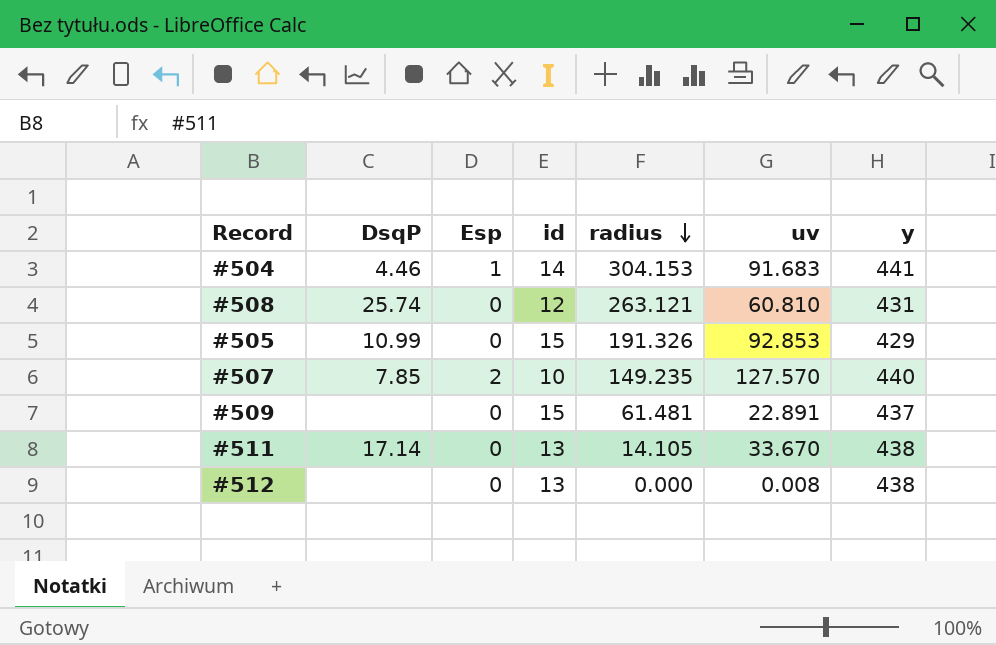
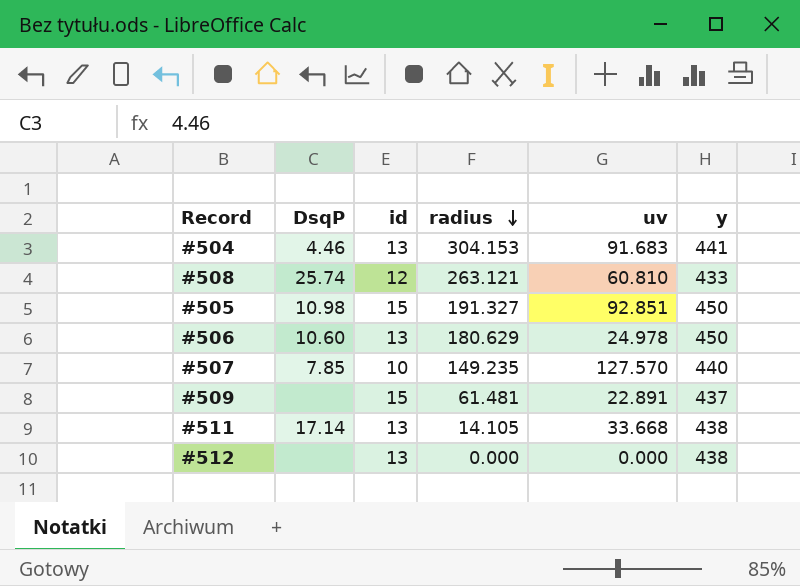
column Esp | position: 3 -> none
#504 | id: 14 -> 13
#508 | y: 431 -> 433
#505 | DsqP: 10.99 -> 10.98
#505 | radius: 191.326 -> 191.327
#505 | uv: 92.853 -> 92.851
#505 | y: 429 -> 450
row #506: none -> 10.60 | 13 | 180.629 | 24.978 | 450
#511 | uv: 33.670 -> 33.668
#512 | uv: 0.008 -> 0.000

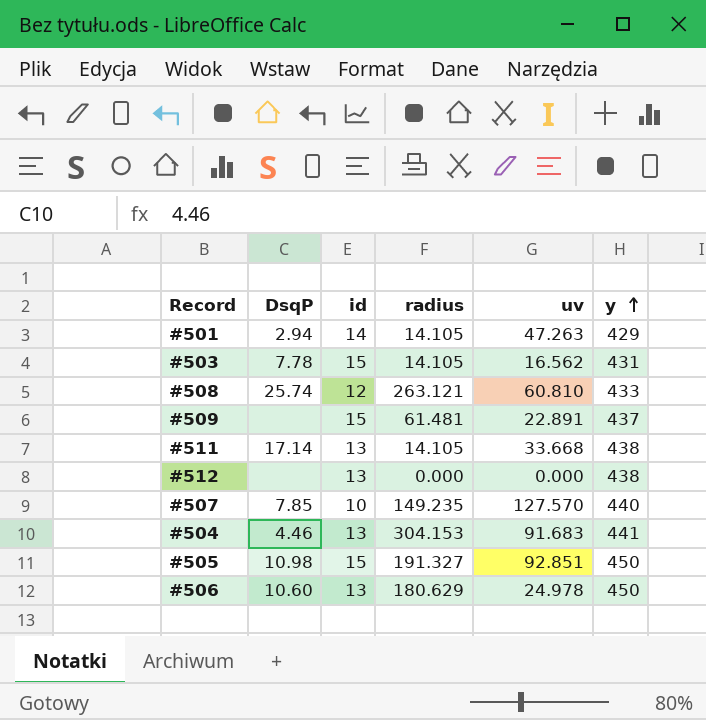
row order: radius descending -> y ascending
row #501: none -> 2.94 | 14 | 14.105 | 47.263 | 429
row #503: none -> 7.78 | 15 | 14.105 | 16.562 | 431

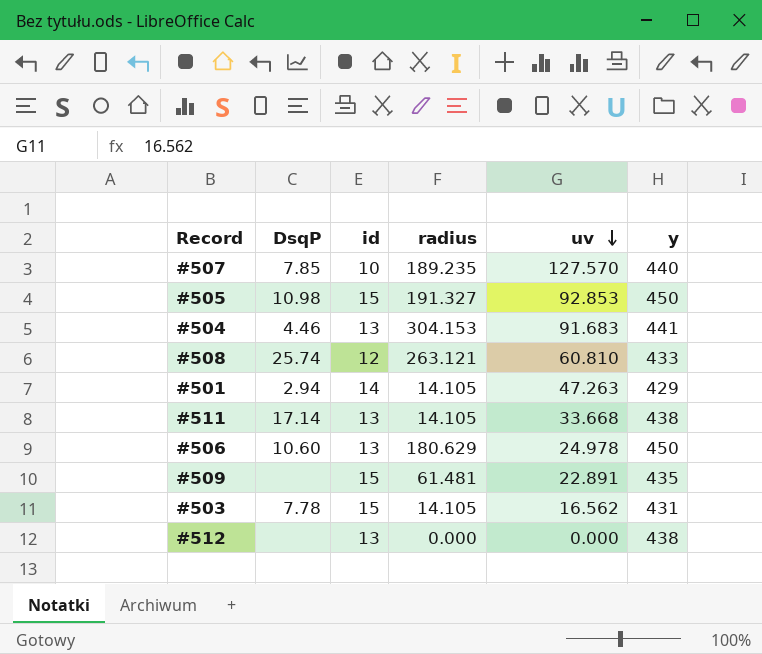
row order: y ascending -> uv descending
#507 | radius: 149.235 -> 189.235
#505 | uv: 92.851 -> 92.853
#509 | y: 437 -> 435

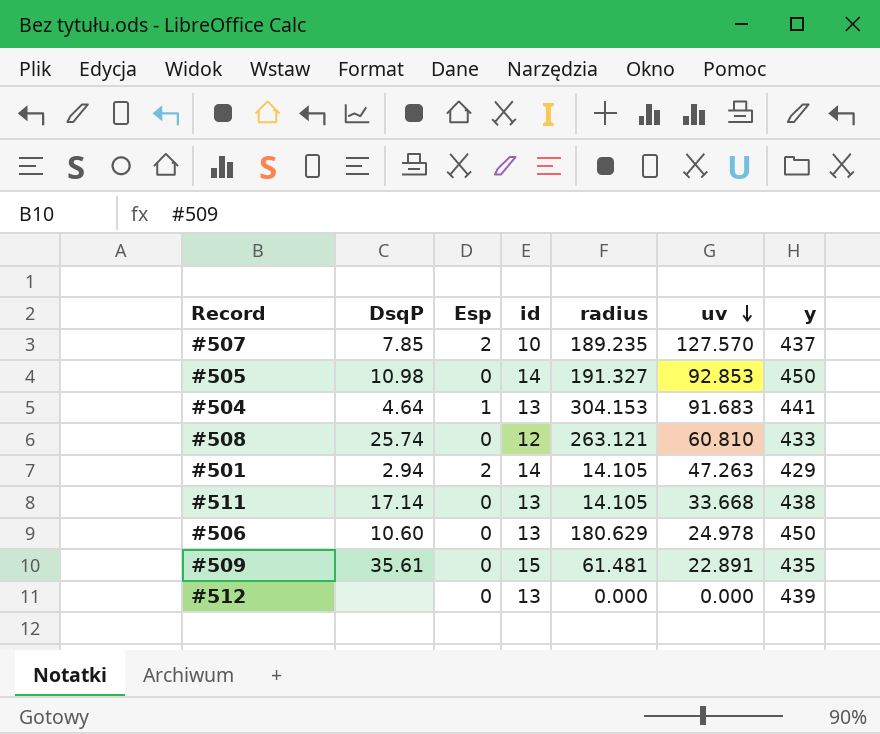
column Esp | position: none -> 3
row #503: 7.78 | 15 | 14.105 | 16.562 | 431 -> none
#507 | y: 440 -> 437
#505 | id: 15 -> 14
#504 | DsqP: 4.46 -> 4.64
#509 | DsqP: none -> 35.61
#512 | y: 438 -> 439

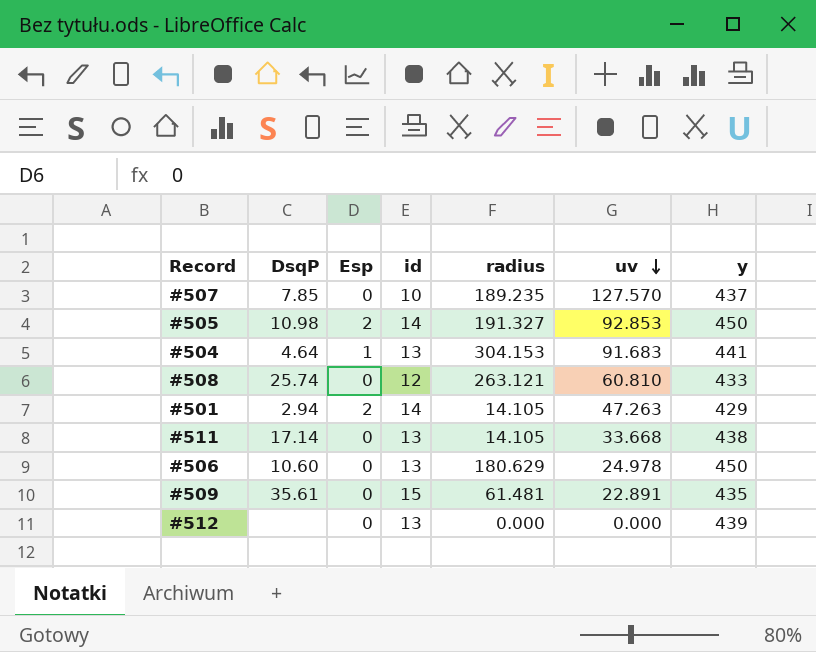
#507 | Esp: 2 -> 0
#505 | Esp: 0 -> 2

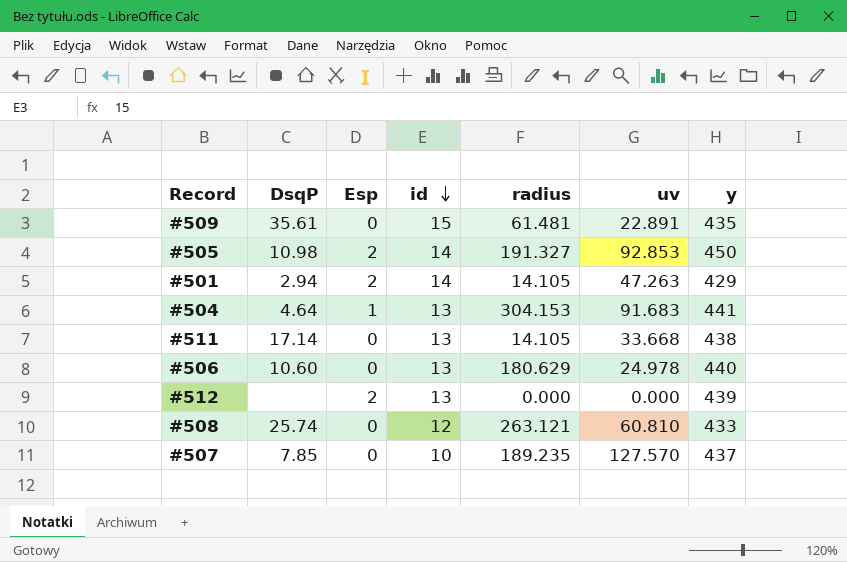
row order: uv descending -> id descending
#506 | y: 450 -> 440
#512 | Esp: 0 -> 2

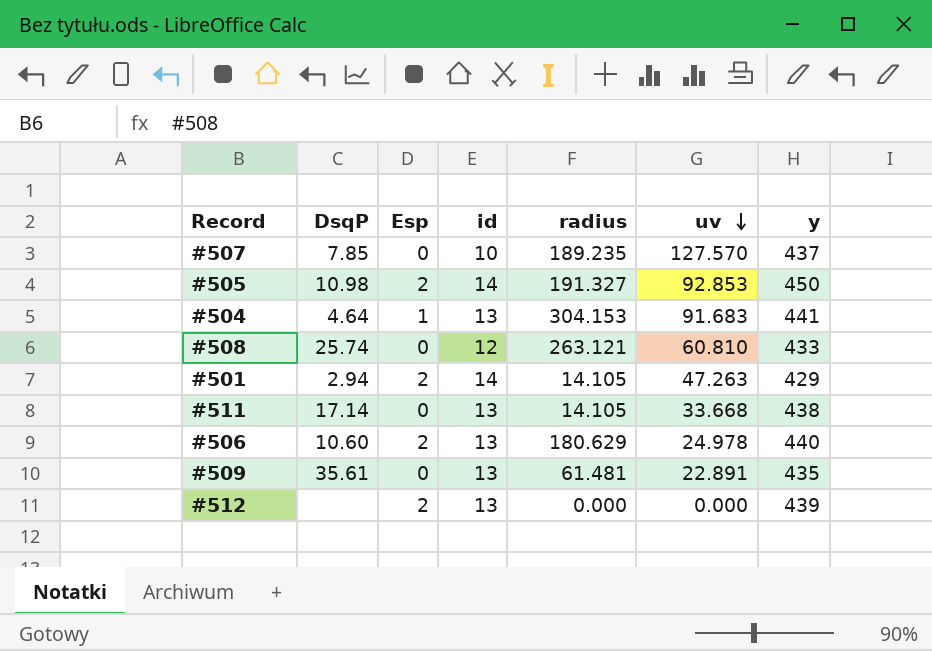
row order: id descending -> uv descending
#506 | Esp: 0 -> 2
#509 | id: 15 -> 13

